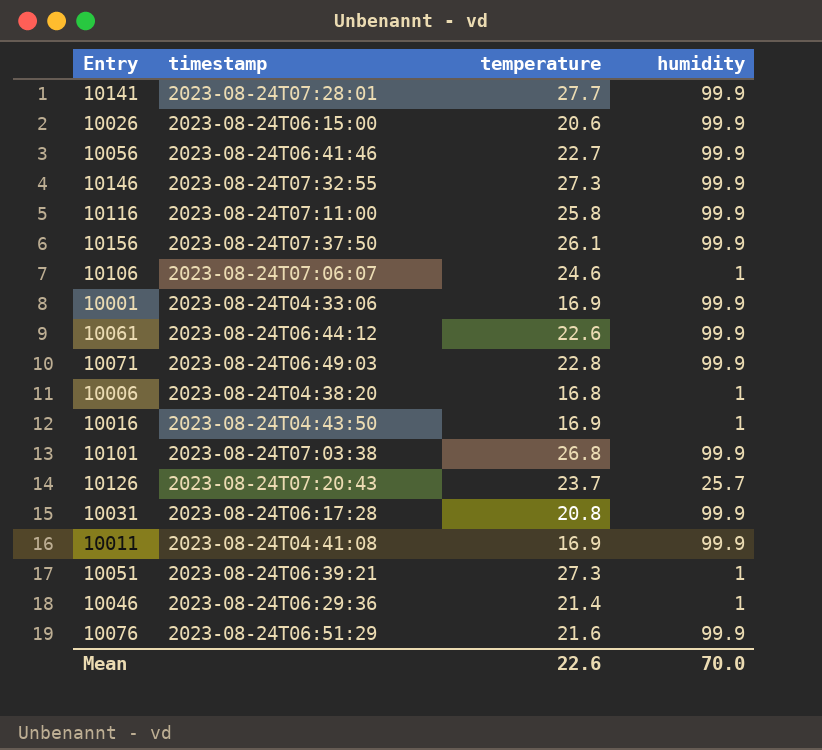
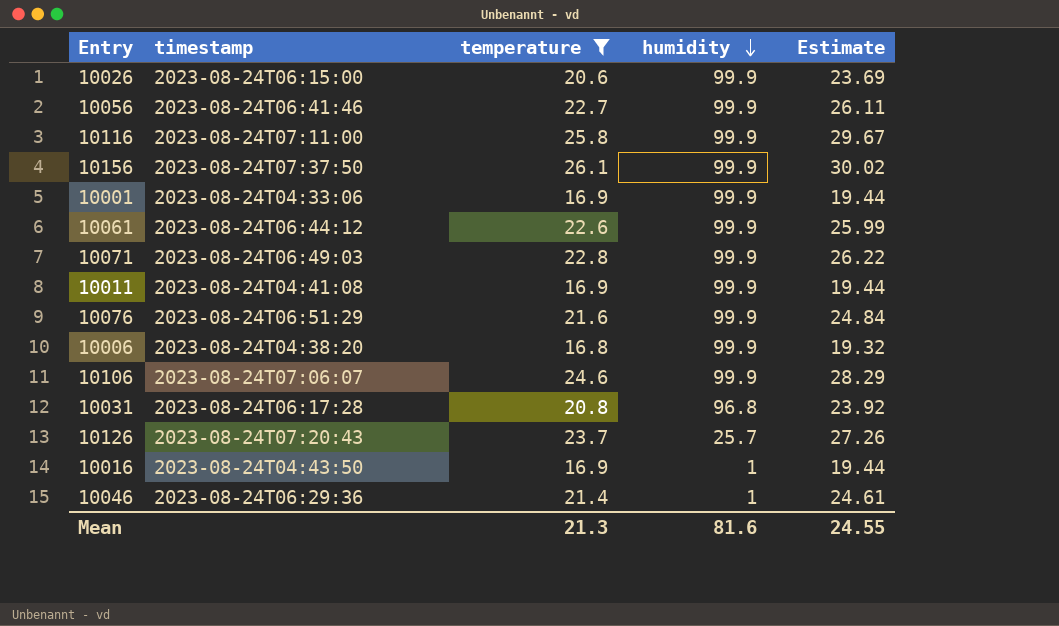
filter: none -> temperature <= 26.1
row order: none -> humidity descending
column Estimate | formula: none -> [temperature] * 1.15
10006 | humidity: 1 -> 99.9
10106 | humidity: 1 -> 99.9
10031 | humidity: 99.9 -> 96.8
Mean | temperature: 22.6 -> 21.3
Mean | humidity: 70.0 -> 81.6

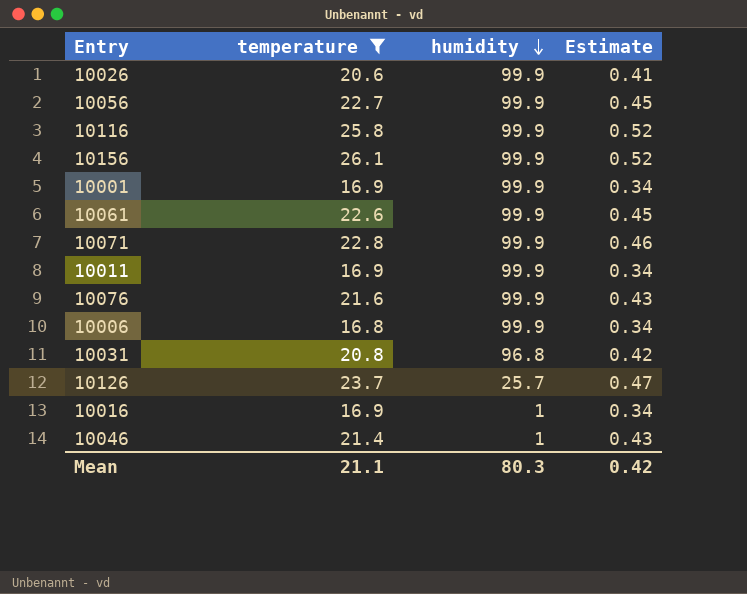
column timestamp | position: 2 -> none
column Estimate | formula: [temperature] * 1.15 -> [temperature] * 0.02
row 10106: 2023-08-24T07:06:07 | 24.6 | 99.9 | 28.29 -> none
Mean | temperature: 21.3 -> 21.1
Mean | humidity: 81.6 -> 80.3
Mean | Estimate: 24.55 -> 0.42

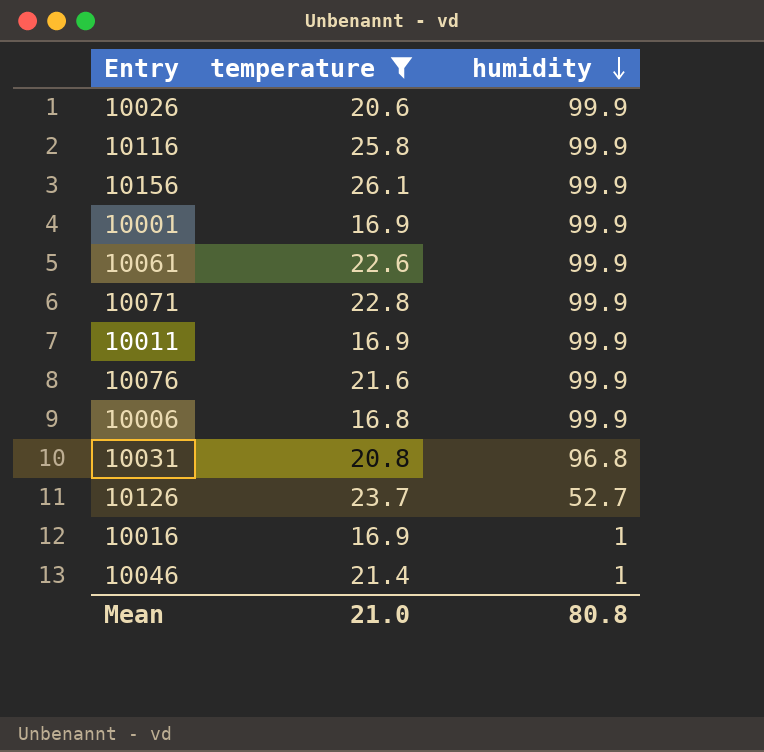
column Estimate | formula: [temperature] * 0.02 -> none
row 10056: 22.7 | 99.9 | 0.45 -> none
10126 | humidity: 25.7 -> 52.7
Mean | temperature: 21.1 -> 21.0
Mean | humidity: 80.3 -> 80.8

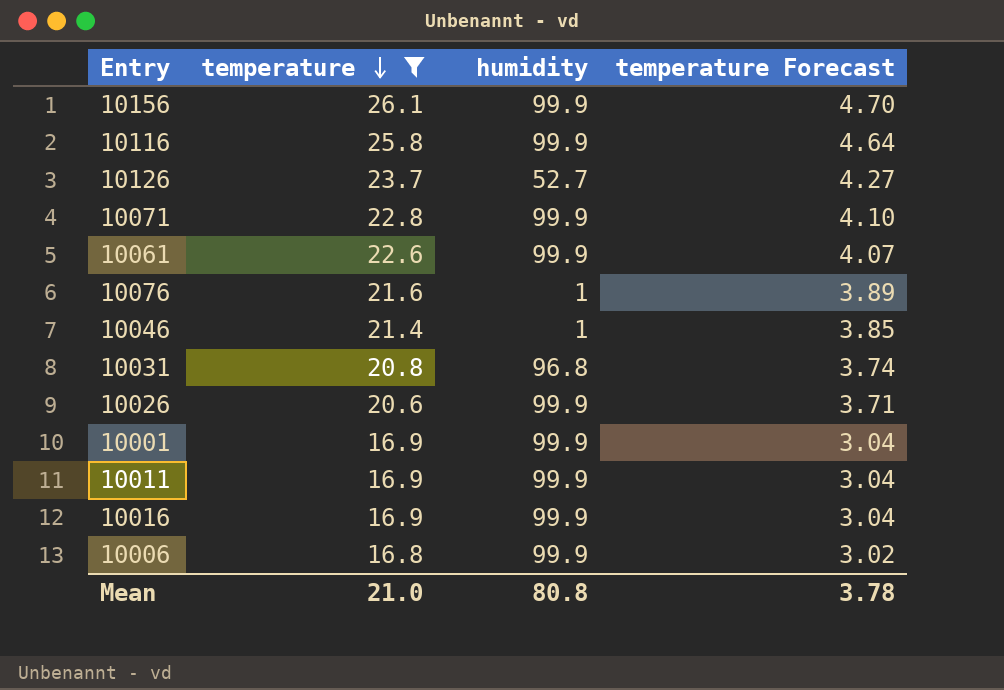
row order: humidity descending -> temperature descending
column temperature Forecast | formula: none -> [temperature] * 0.18
10076 | humidity: 99.9 -> 1
10016 | humidity: 1 -> 99.9

